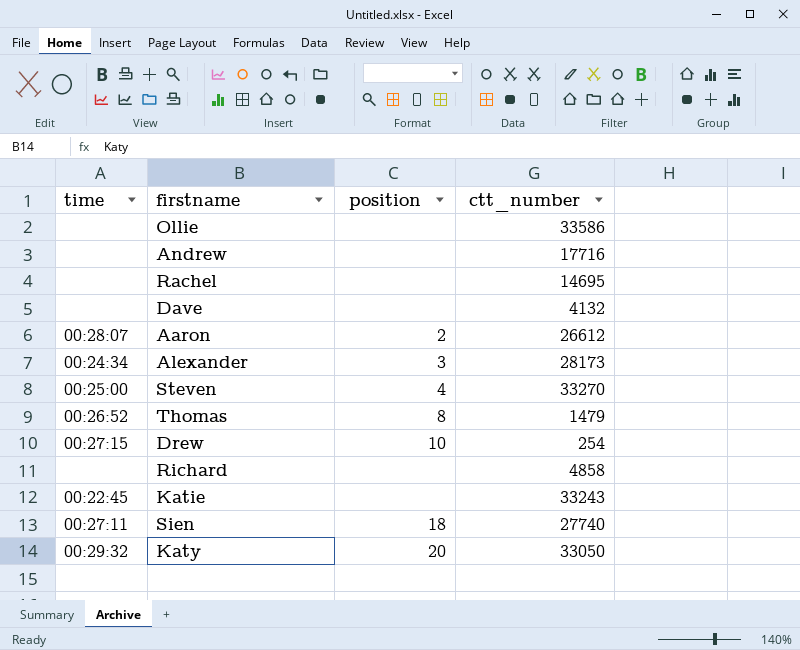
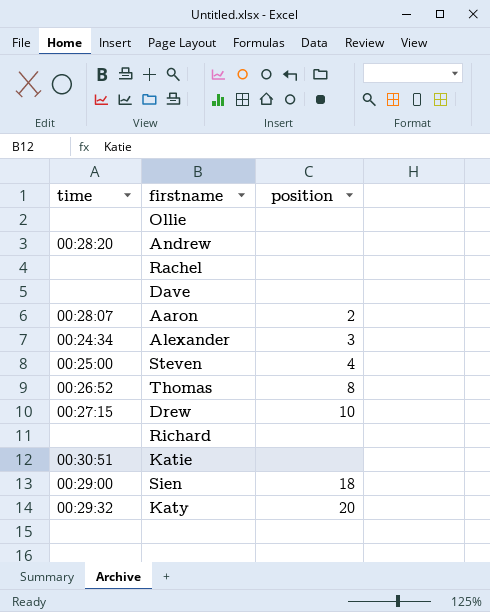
column ctt_number | position: 4 -> none
Andrew | time: none -> 00:28:20
Katie | time: 00:22:45 -> 00:30:51
Sien | time: 00:27:11 -> 00:29:00

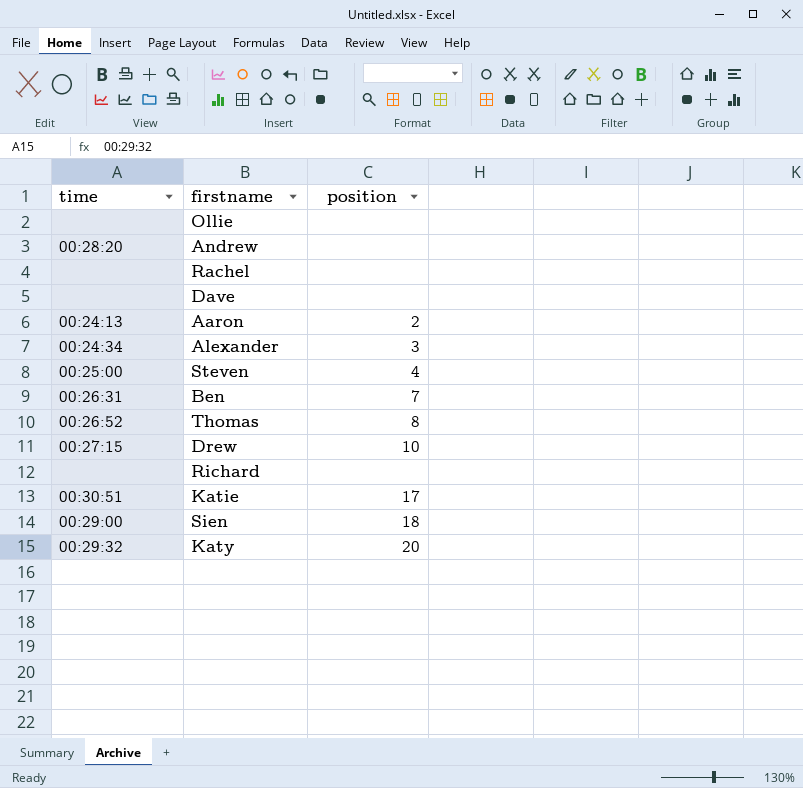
Aaron | time: 00:28:07 -> 00:24:13
row Ben: none -> 00:26:31 | 7
Katie | position: none -> 17

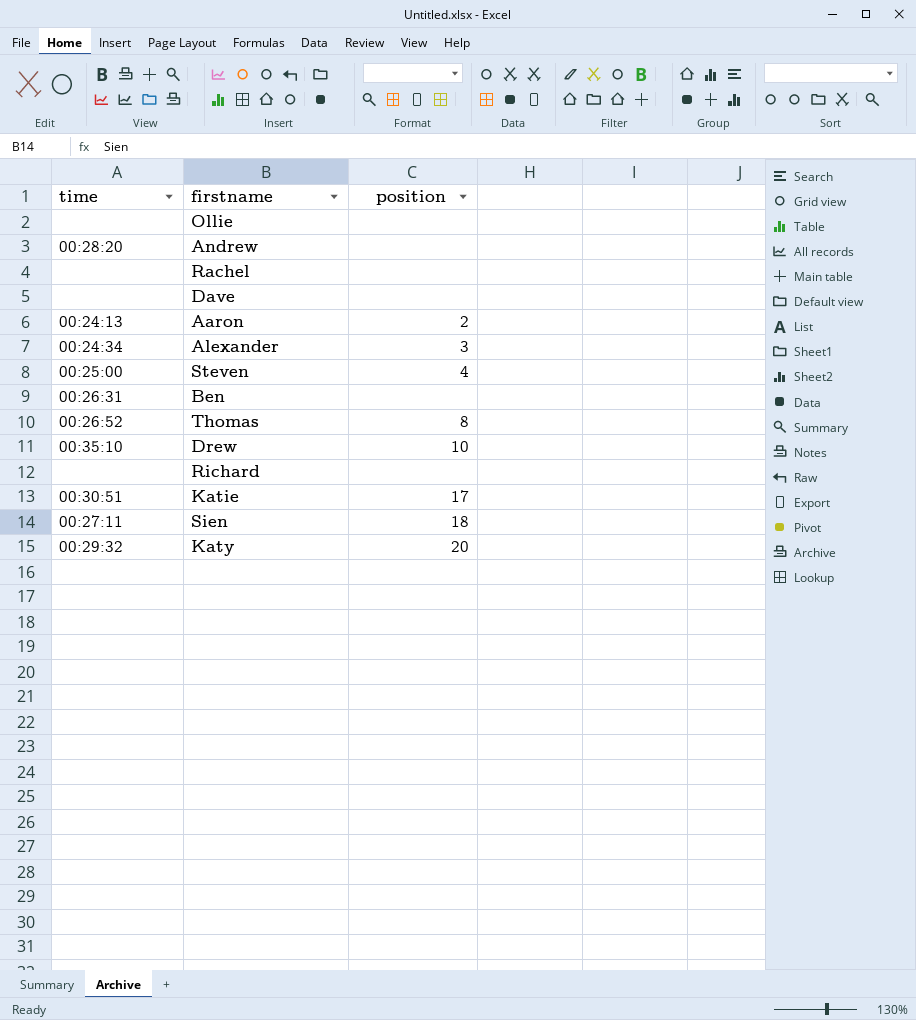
Ben | position: 7 -> none
Drew | time: 00:27:15 -> 00:35:10
Sien | time: 00:29:00 -> 00:27:11

